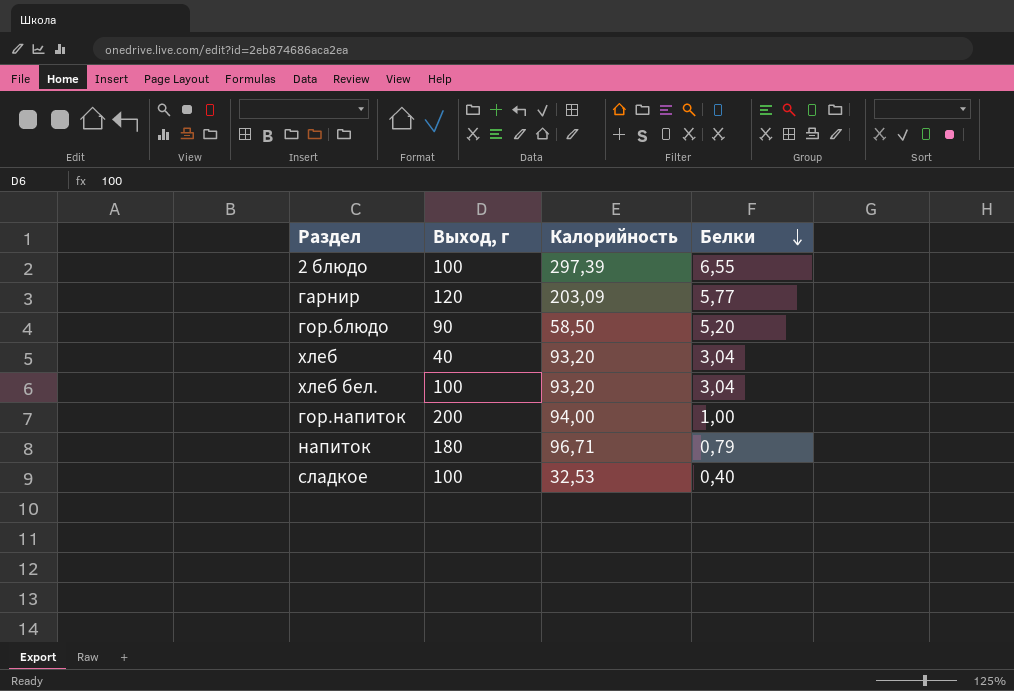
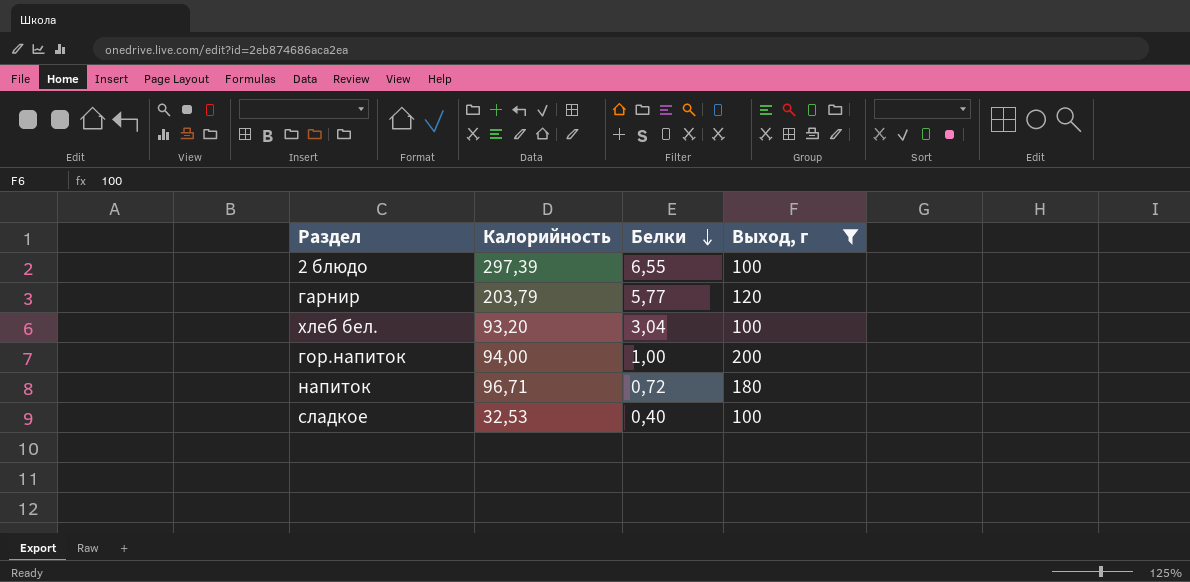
filter: none -> Выход, г >= 100
column Выход, г | position: 2 -> 4
гарнир | Калорийность: 203,09 -> 203,79
напиток | Белки: 0,79 -> 0,72

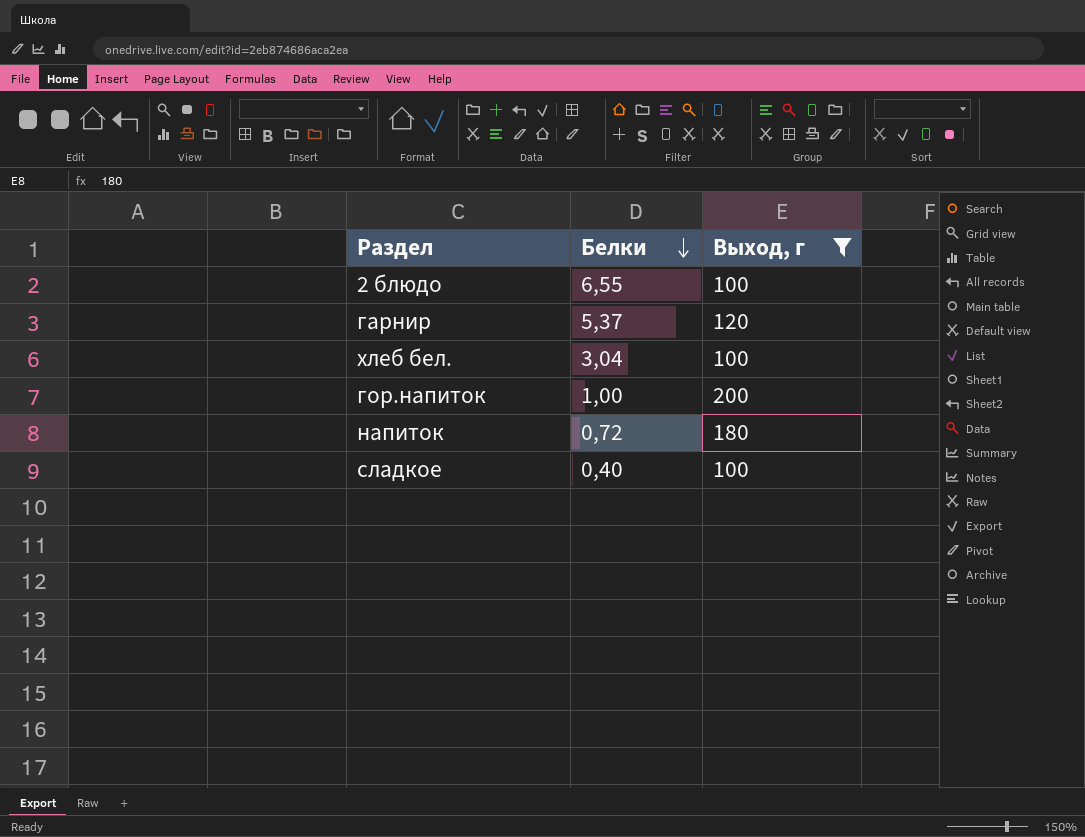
column Калорийность | position: 2 -> none
гарнир | Белки: 5,77 -> 5,37

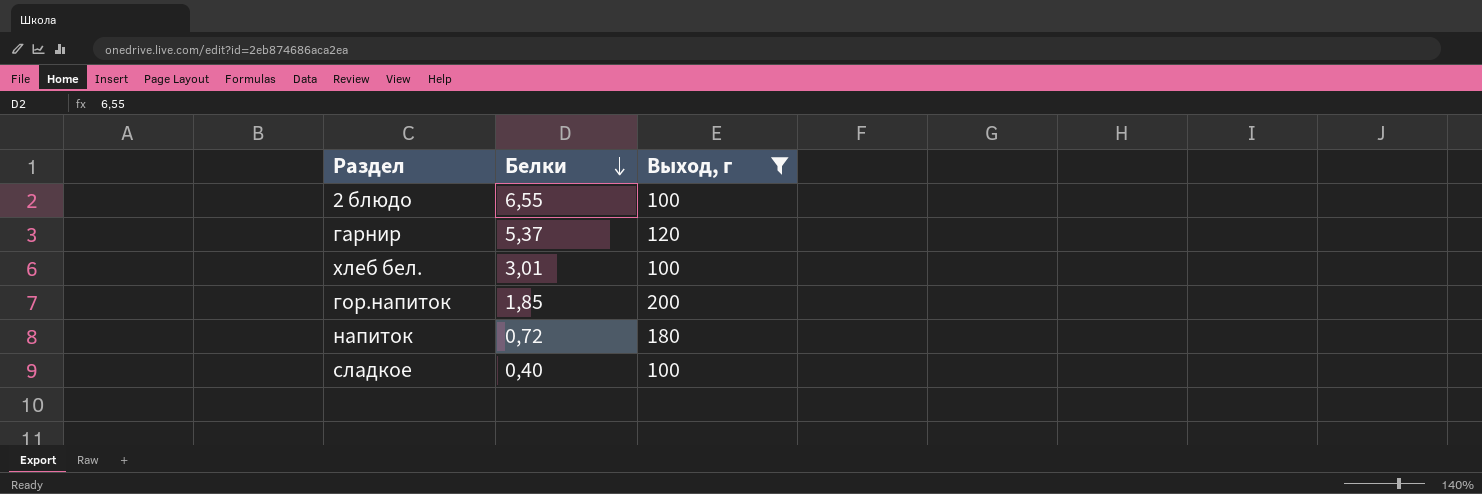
хлеб бел. | Белки: 3,04 -> 3,01
гор.напиток | Белки: 1,00 -> 1,85

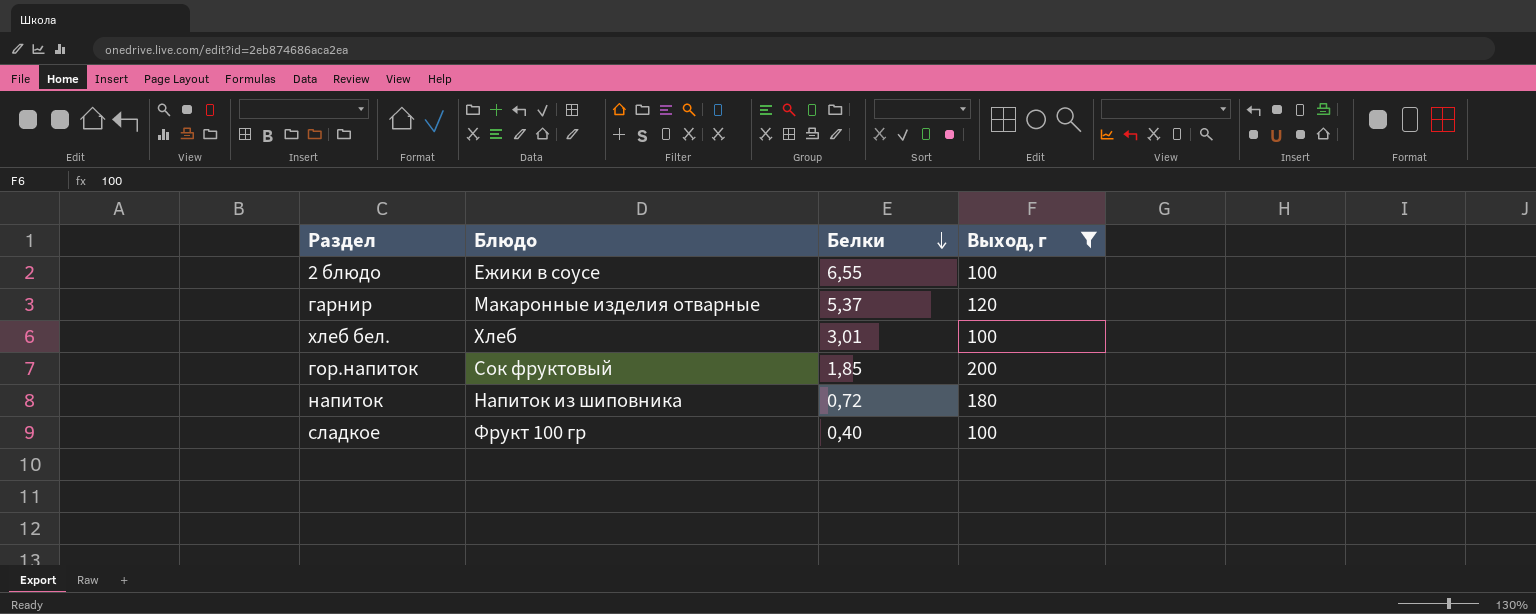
column Блюдо | position: none -> 2

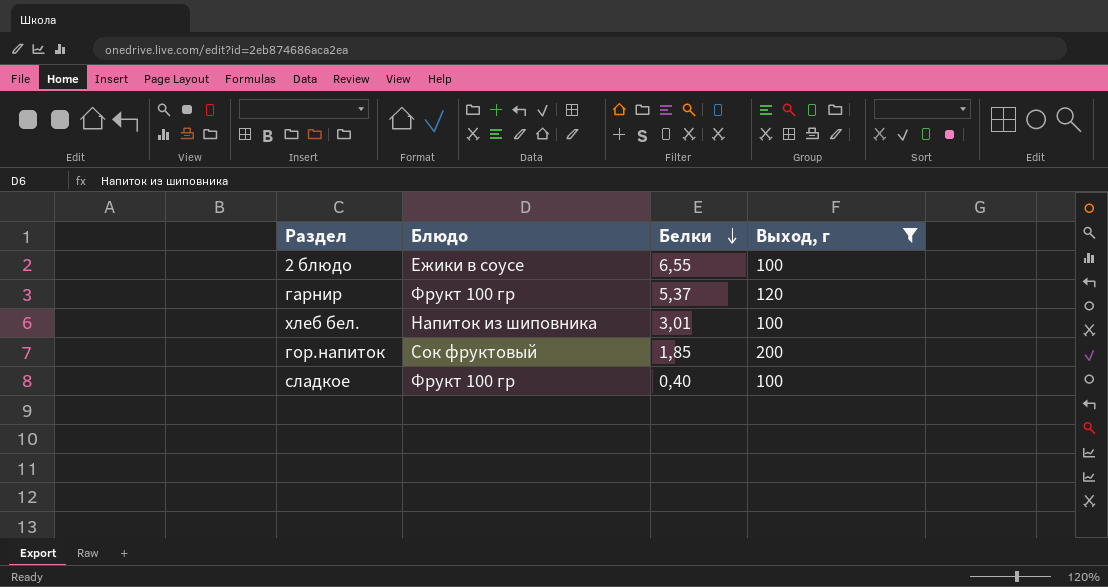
row напиток: Напиток из шиповника | 0,72 | 180 -> none
гарнир | Блюдо: Макаронные изделия отварные -> Фрукт 100 гр
хлеб бел. | Блюдо: Хлеб -> Напиток из шиповника

